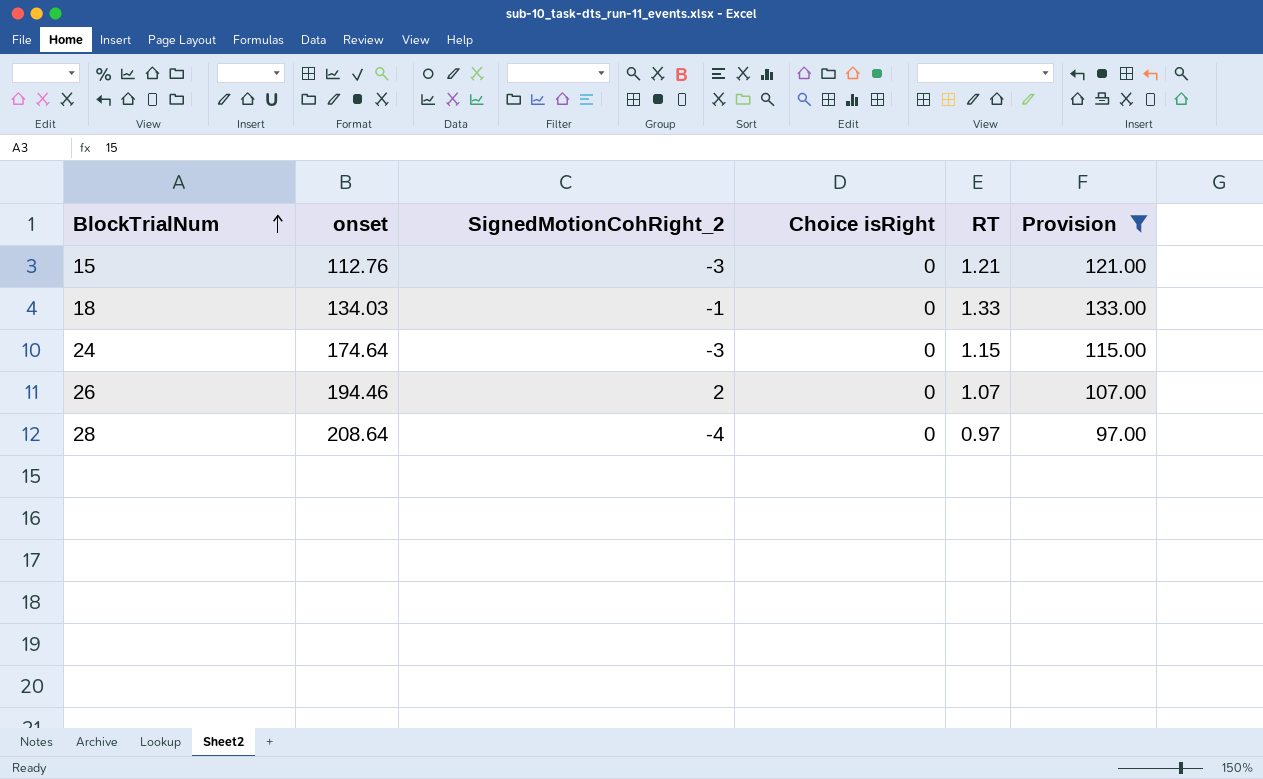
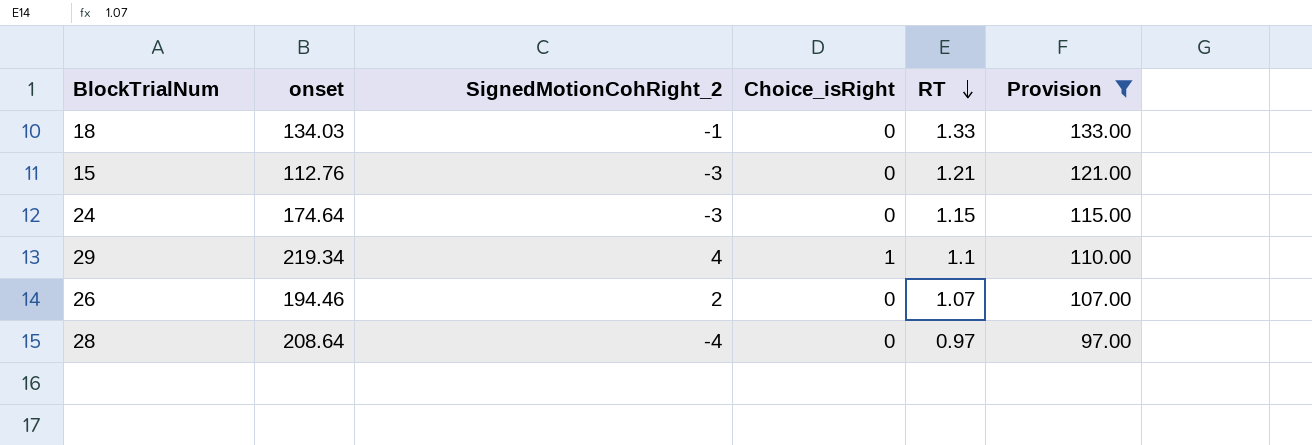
row order: BlockTrialNum ascending -> RT descending
column name: Choice isRight -> Choice_isRight
row 29: none -> 219.34 | 4 | 1 | 1.1 | 110.00

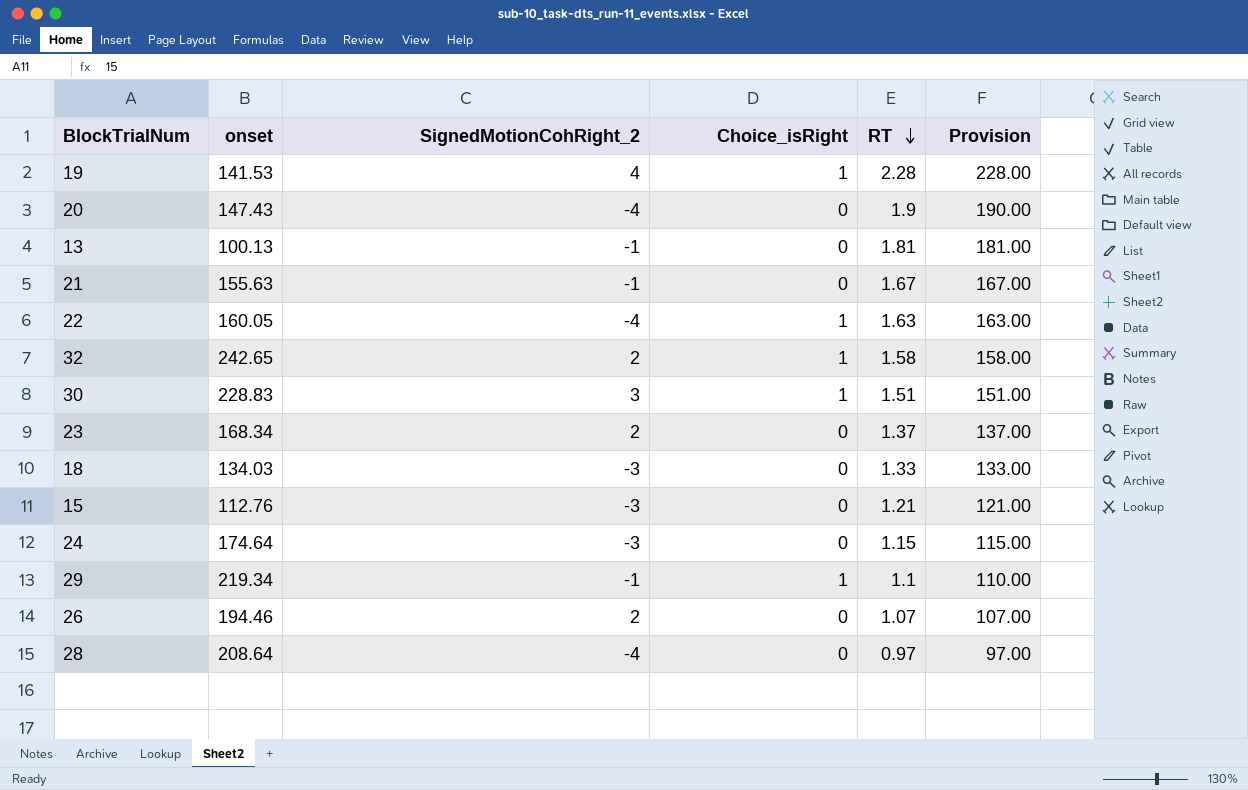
filter: Provision <= 133.00 -> none
18 | SignedMotionCohRight_2: -1 -> -3
29 | SignedMotionCohRight_2: 4 -> -1

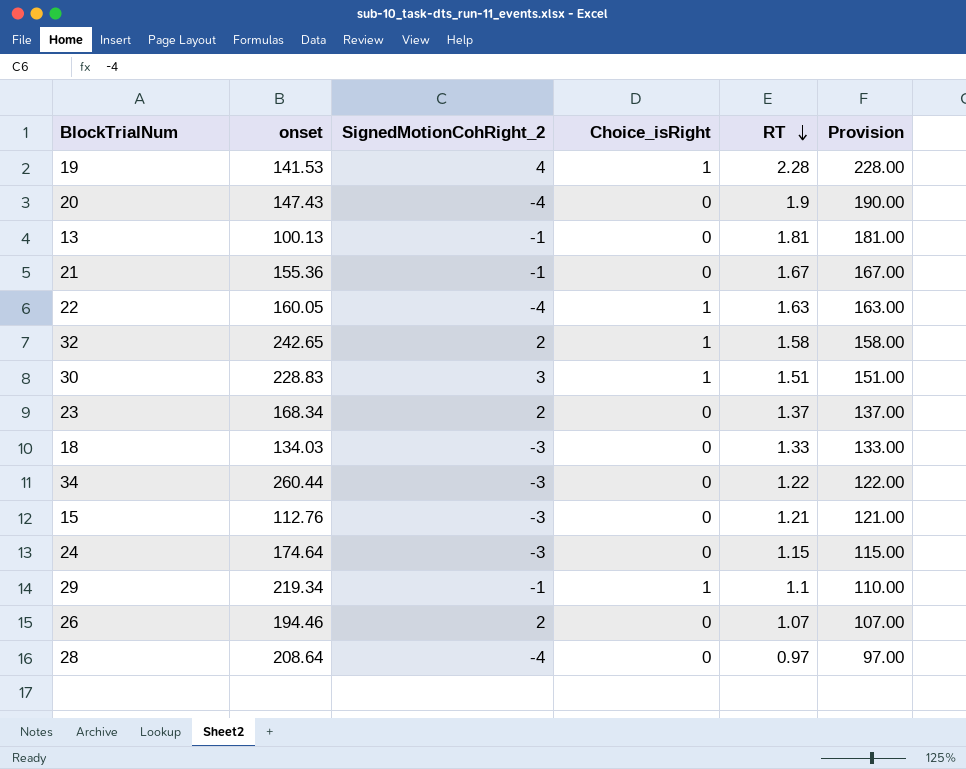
21 | onset: 155.63 -> 155.36
row 34: none -> 260.44 | -3 | 0 | 1.22 | 122.00

